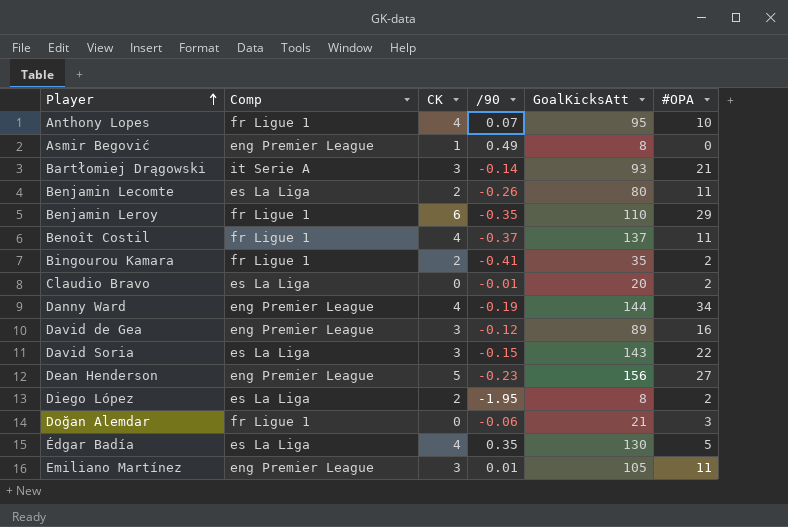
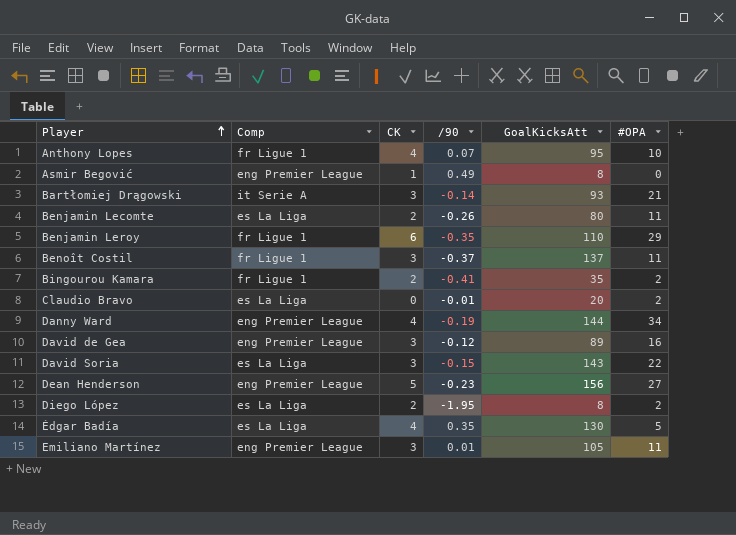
row Doğan Alemdar: fr Ligue 1 | 0 | -0.06 | 21 | 3 -> none
Benoît Costil | CK: 4 -> 3

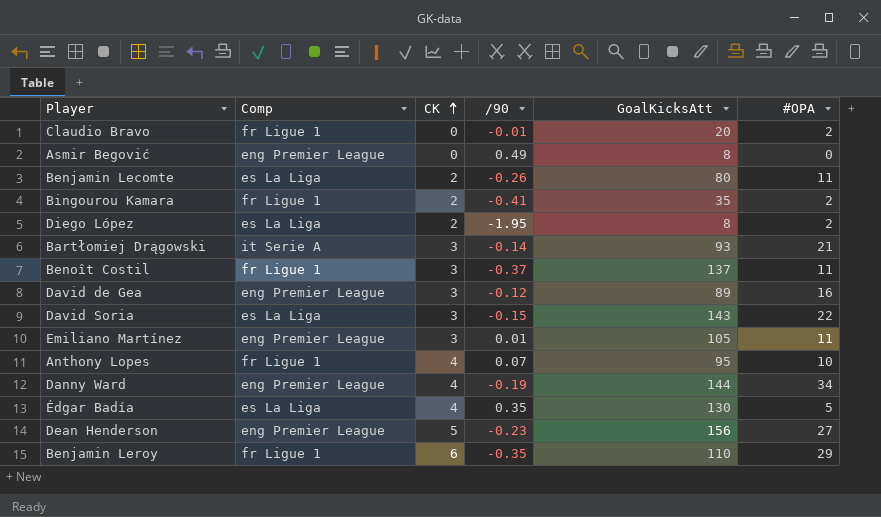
row order: Player ascending -> CK ascending
Claudio Bravo | Comp: es La Liga -> fr Ligue 1
Asmir Begović | CK: 1 -> 0

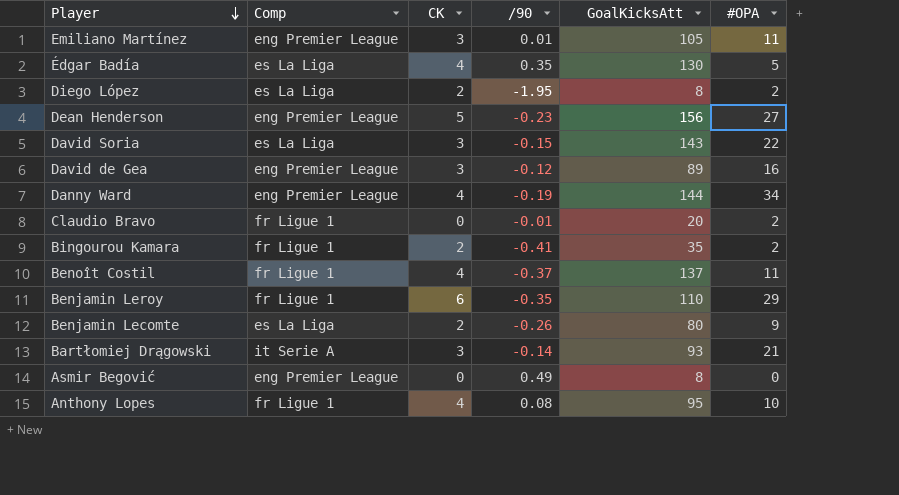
row order: CK ascending -> Player descending
Benoît Costil | CK: 3 -> 4
Benjamin Lecomte | #OPA: 11 -> 9
Anthony Lopes | /90: 0.07 -> 0.08

